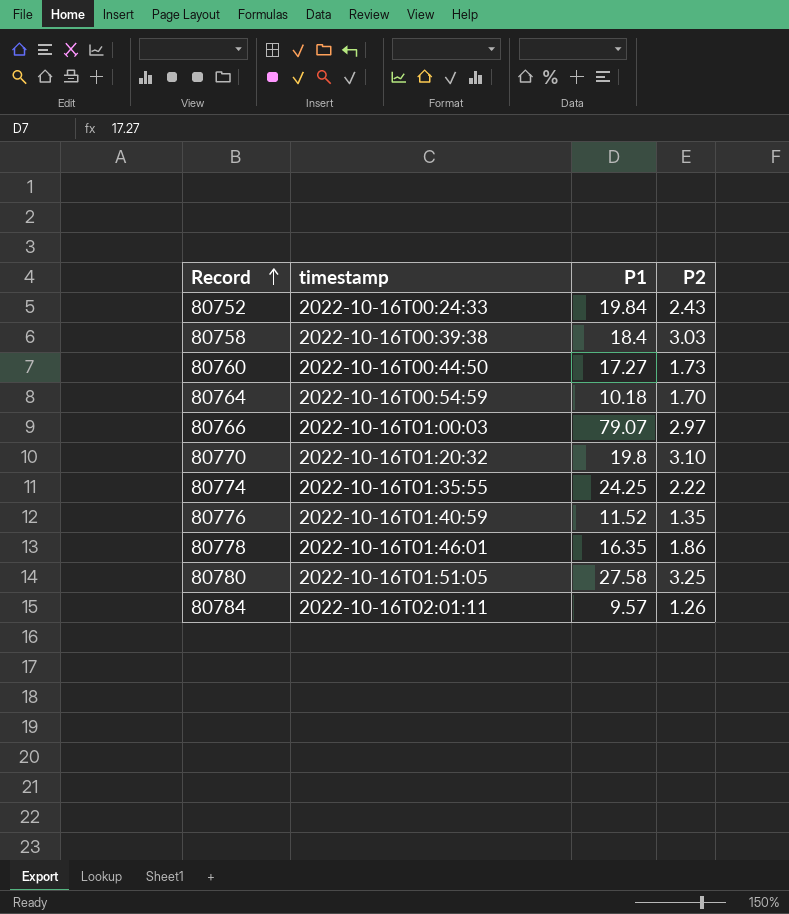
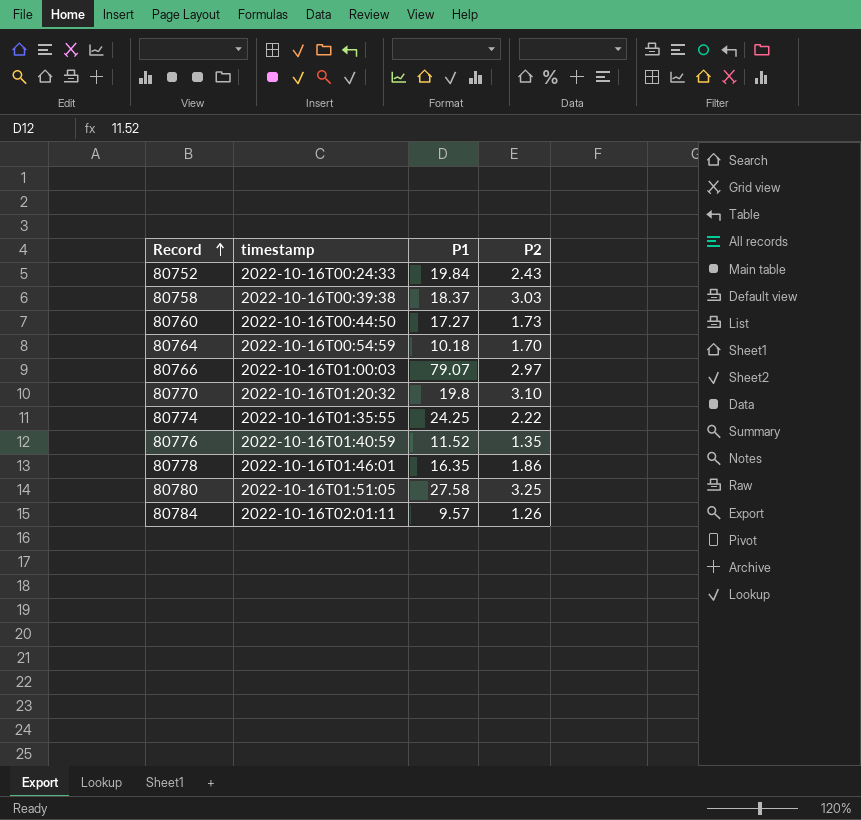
80758 | P1: 18.4 -> 18.37

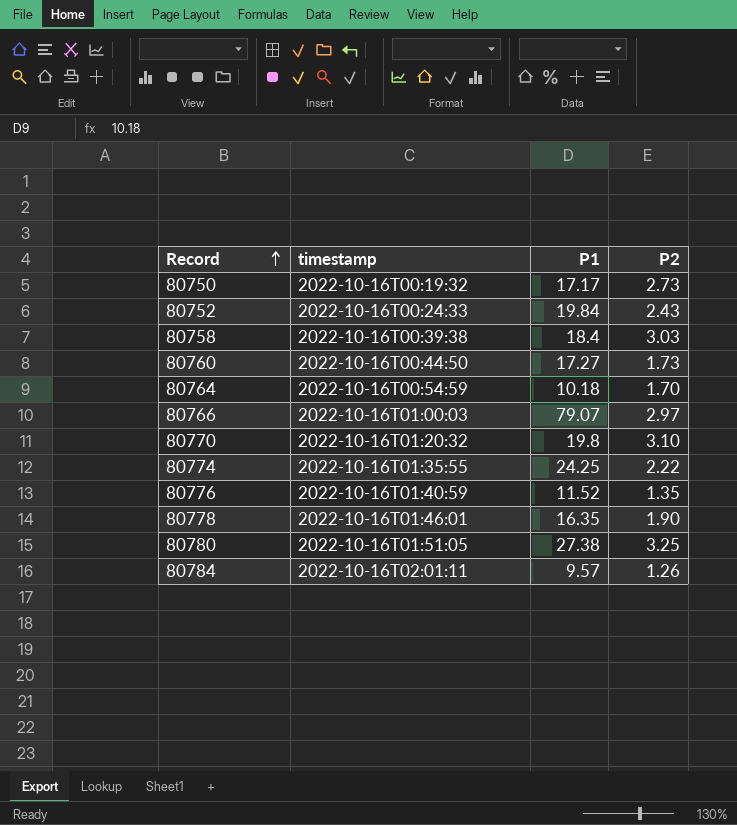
row 80750: none -> 2022-10-16T00:19:32 | 17.17 | 2.73
80758 | P1: 18.37 -> 18.4
80778 | P2: 1.86 -> 1.90
80780 | P1: 27.58 -> 27.38

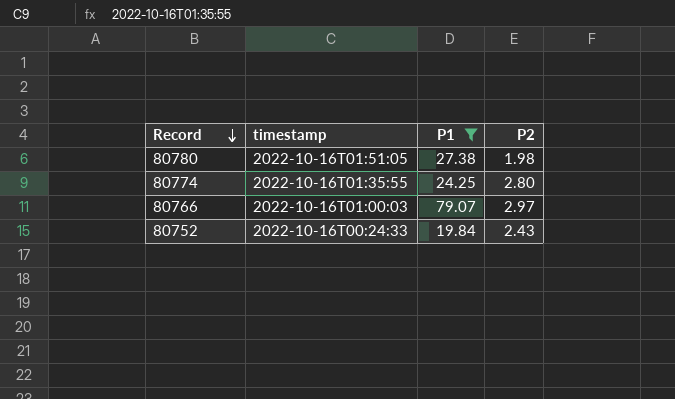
filter: none -> P1 >= 19.84
row order: Record ascending -> Record descending
80780 | P2: 3.25 -> 1.98
80774 | P2: 2.22 -> 2.80

